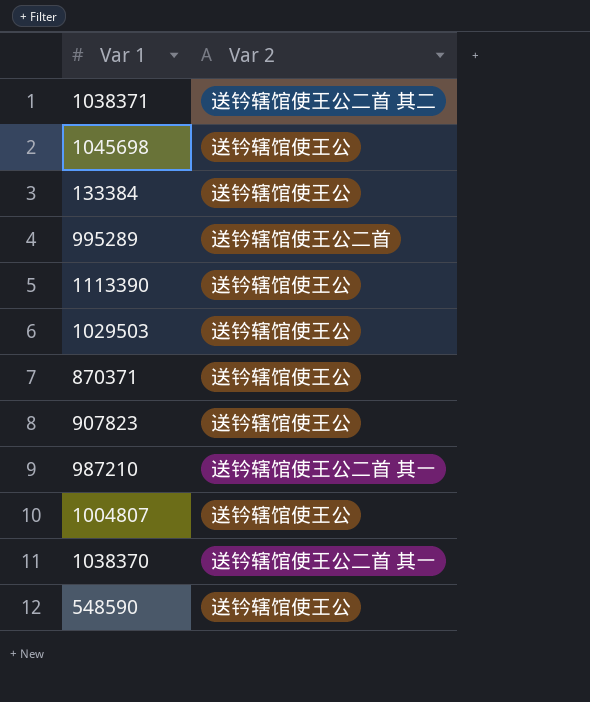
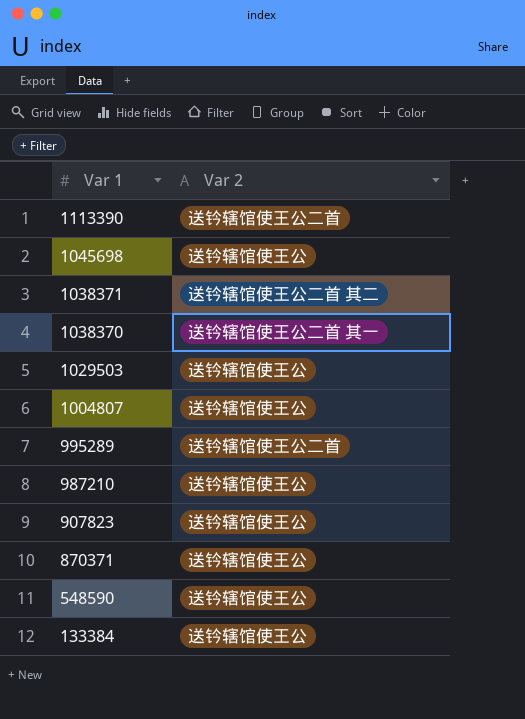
row order: none -> Var 1 descending
1113390 | Var 2: 送钤辖馆使王公 -> 送钤辖馆使王公二首
987210 | Var 2: 送钤辖馆使王公二首 其一 -> 送钤辖馆使王公

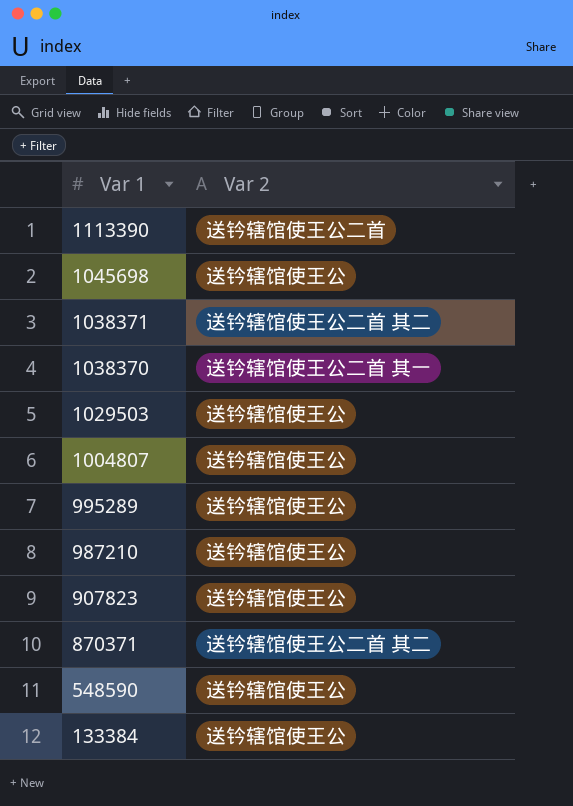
995289 | Var 2: 送钤辖馆使王公二首 -> 送钤辖馆使王公
870371 | Var 2: 送钤辖馆使王公 -> 送钤辖馆使王公二首 其二

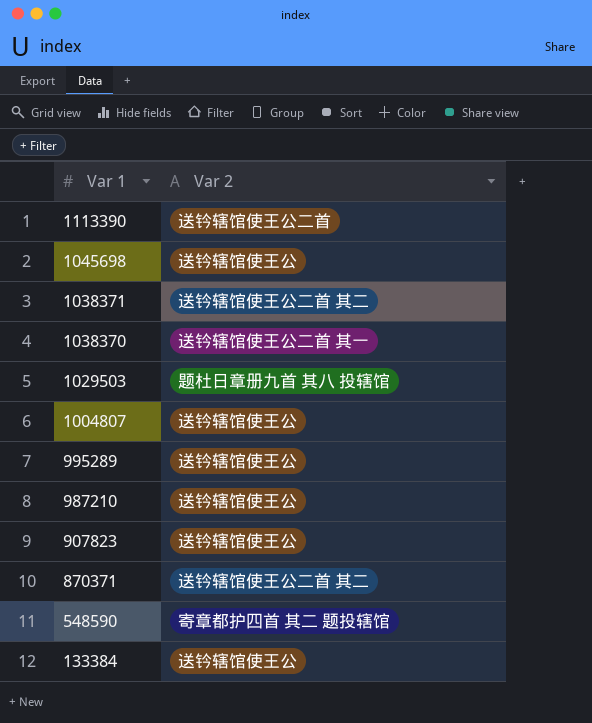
1029503 | Var 2: 送钤辖馆使王公 -> 题杜日章册九首 其八 投辖馆
548590 | Var 2: 送钤辖馆使王公 -> 寄章都护四首 其二 题投辖馆

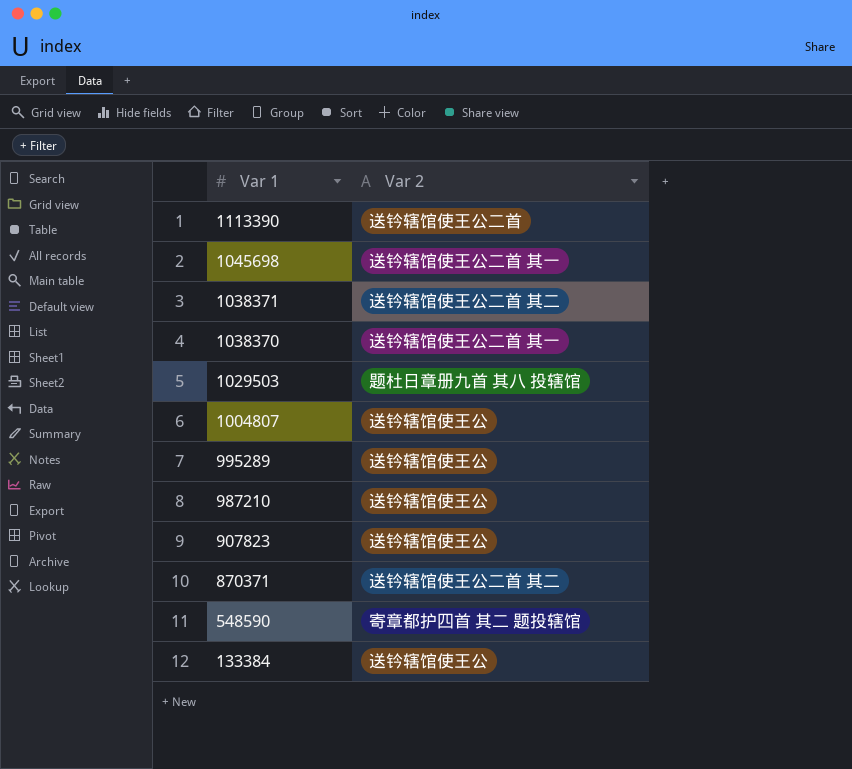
1045698 | Var 2: 送钤辖馆使王公 -> 送钤辖馆使王公二首 其一

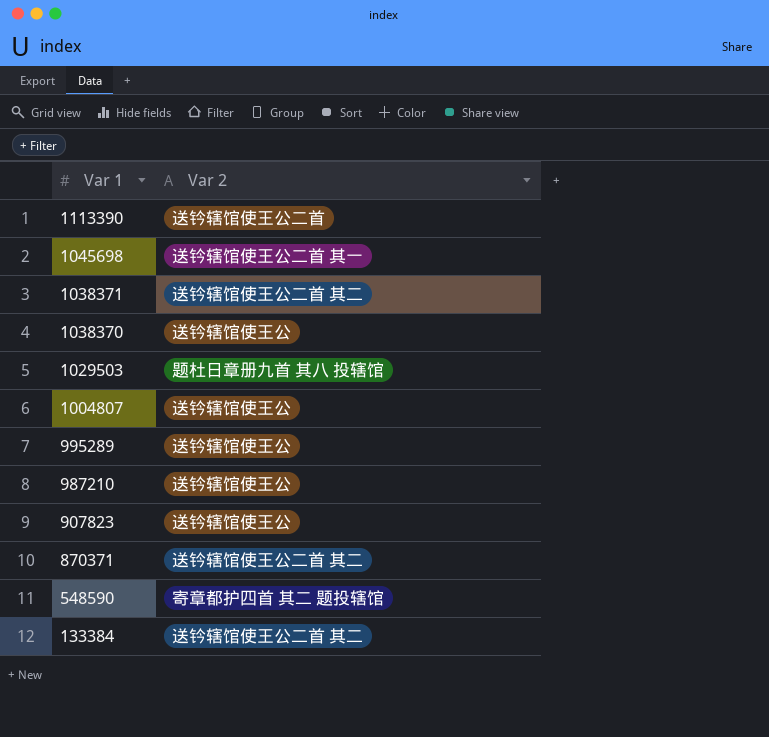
1038370 | Var 2: 送钤辖馆使王公二首 其一 -> 送钤辖馆使王公
133384 | Var 2: 送钤辖馆使王公 -> 送钤辖馆使王公二首 其二

